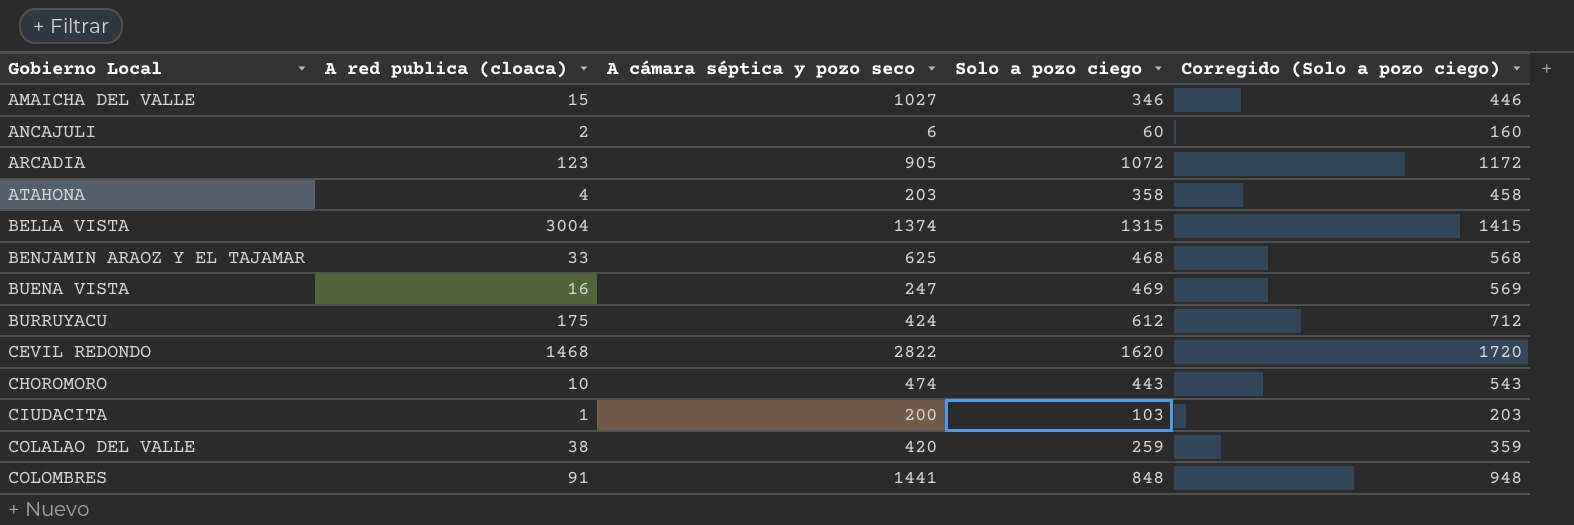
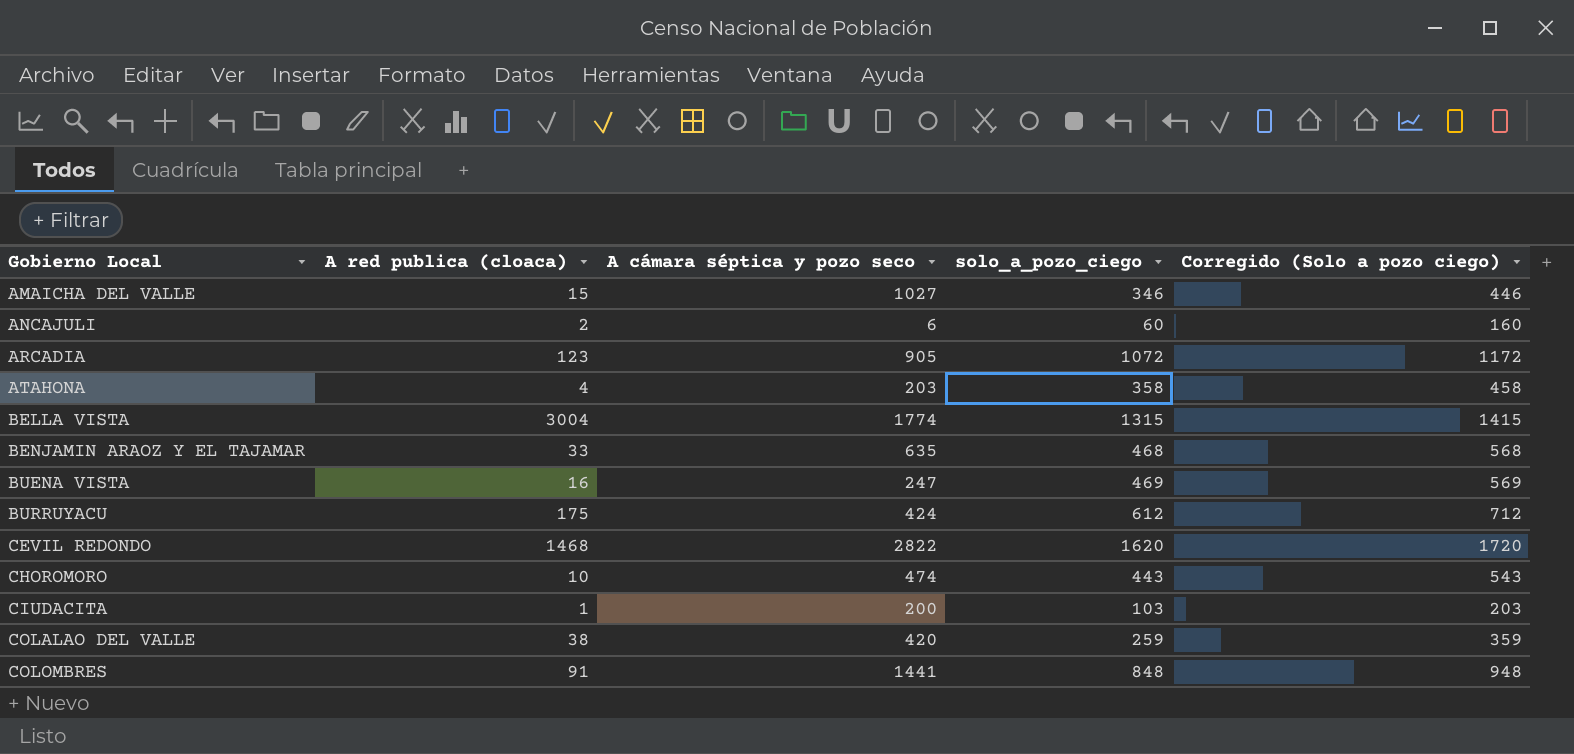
column name: Solo a pozo ciego -> solo_a_pozo_ciego
BELLA VISTA | A cámara séptica y pozo seco: 1374 -> 1774
BENJAMIN ARAOZ Y EL TAJAMAR | A cámara séptica y pozo seco: 625 -> 635

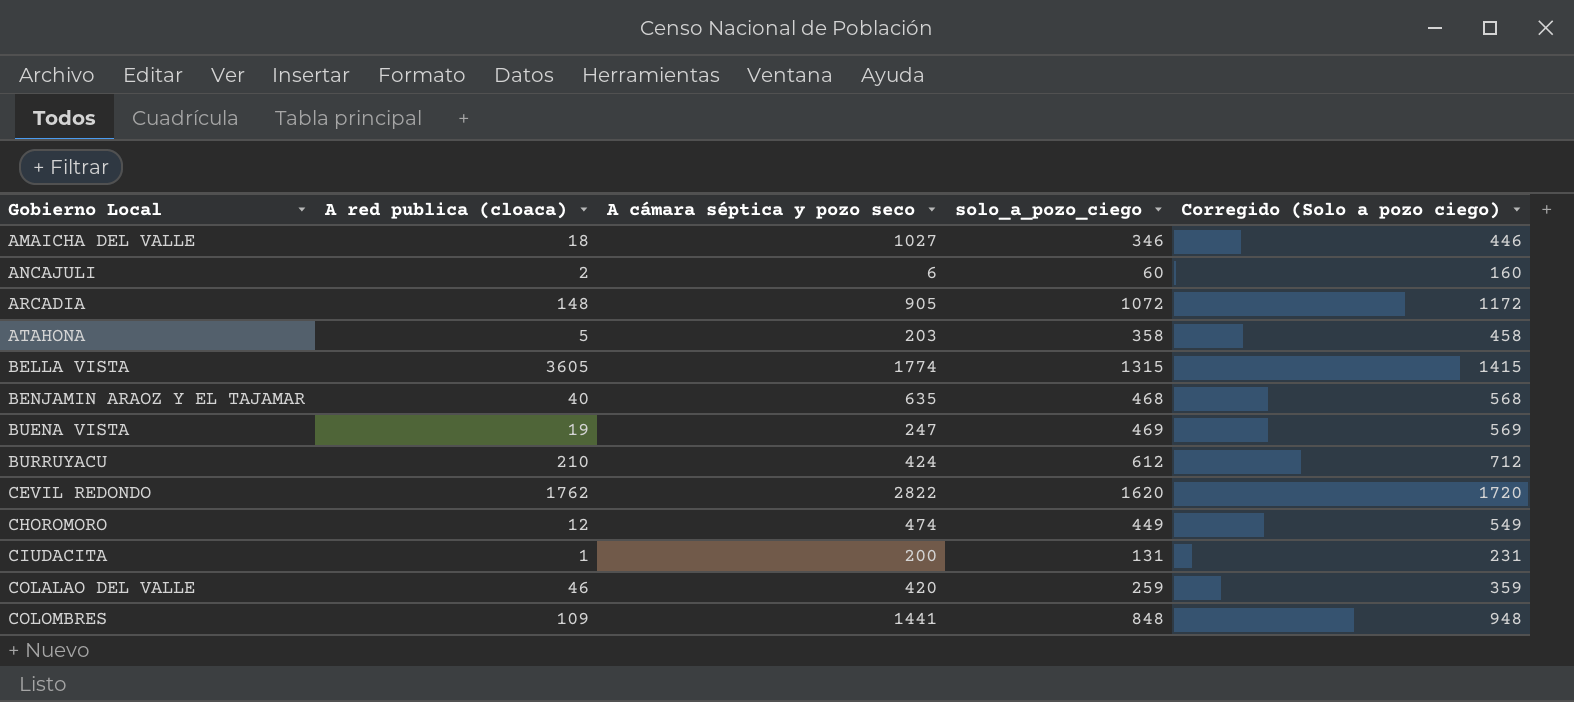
AMAICHA DEL VALLE | A red publica (cloaca): 15 -> 18
ARCADIA | A red publica (cloaca): 123 -> 148
ATAHONA | A red publica (cloaca): 4 -> 5
BELLA VISTA | A red publica (cloaca): 3004 -> 3605
BENJAMIN ARAOZ Y EL TAJAMAR | A red publica (cloaca): 33 -> 40
BUENA VISTA | A red publica (cloaca): 16 -> 19
BURRUYACU | A red publica (cloaca): 175 -> 210
CEVIL REDONDO | A red publica (cloaca): 1468 -> 1762
CHOROMORO | A red publica (cloaca): 10 -> 12
CHOROMORO | solo_a_pozo_ciego: 443 -> 449
CHOROMORO | Corregido (Solo a pozo ciego): 543 -> 549
CIUDACITA | solo_a_pozo_ciego: 103 -> 131
CIUDACITA | Corregido (Solo a pozo ciego): 203 -> 231
COLALAO DEL VALLE | A red publica (cloaca): 38 -> 46
COLOMBRES | A red publica (cloaca): 91 -> 109

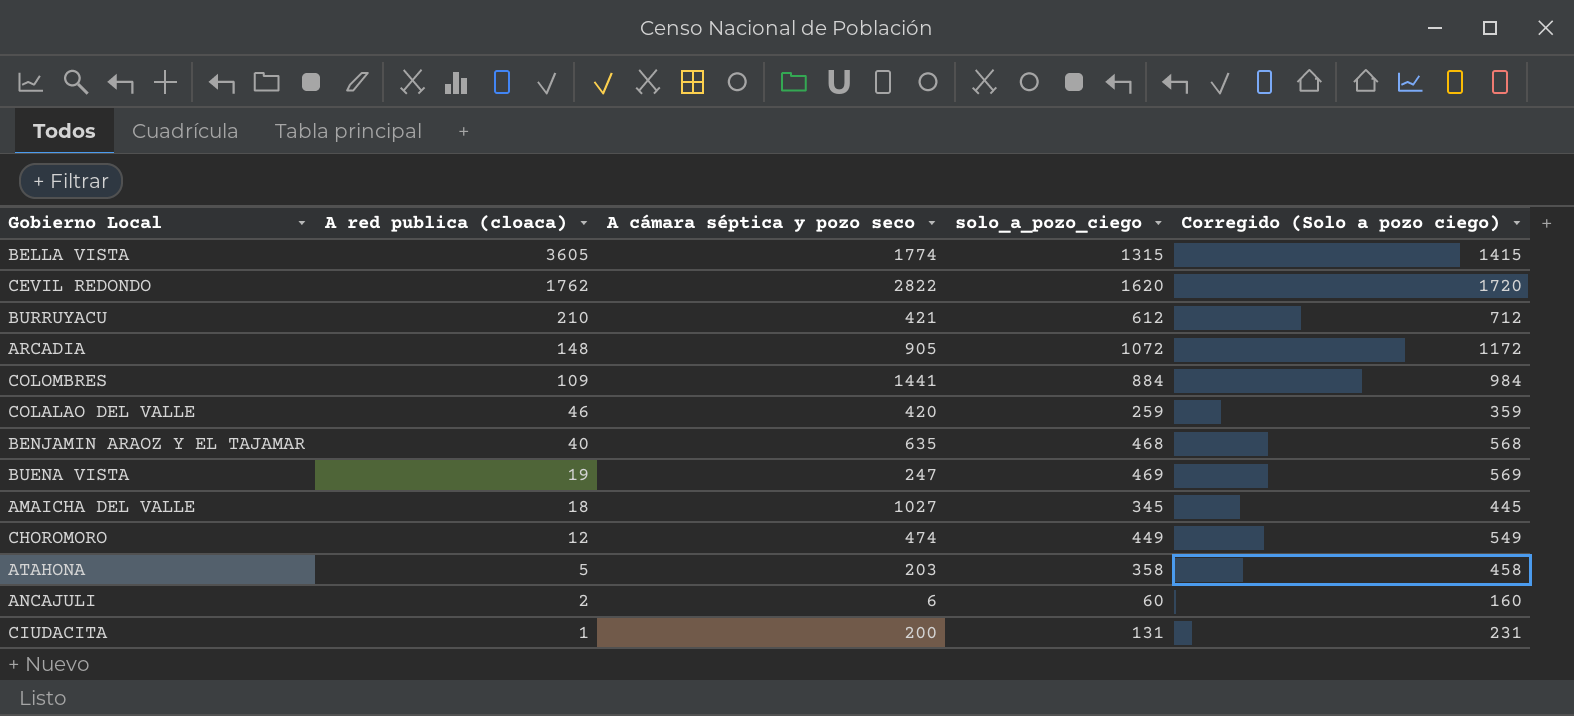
row order: Gobierno Local ascending -> A red publica (cloaca) descending
BURRUYACU | A cámara séptica y pozo seco: 424 -> 421
COLOMBRES | solo_a_pozo_ciego: 848 -> 884
COLOMBRES | Corregido (Solo a pozo ciego): 948 -> 984
AMAICHA DEL VALLE | solo_a_pozo_ciego: 346 -> 345
AMAICHA DEL VALLE | Corregido (Solo a pozo ciego): 446 -> 445

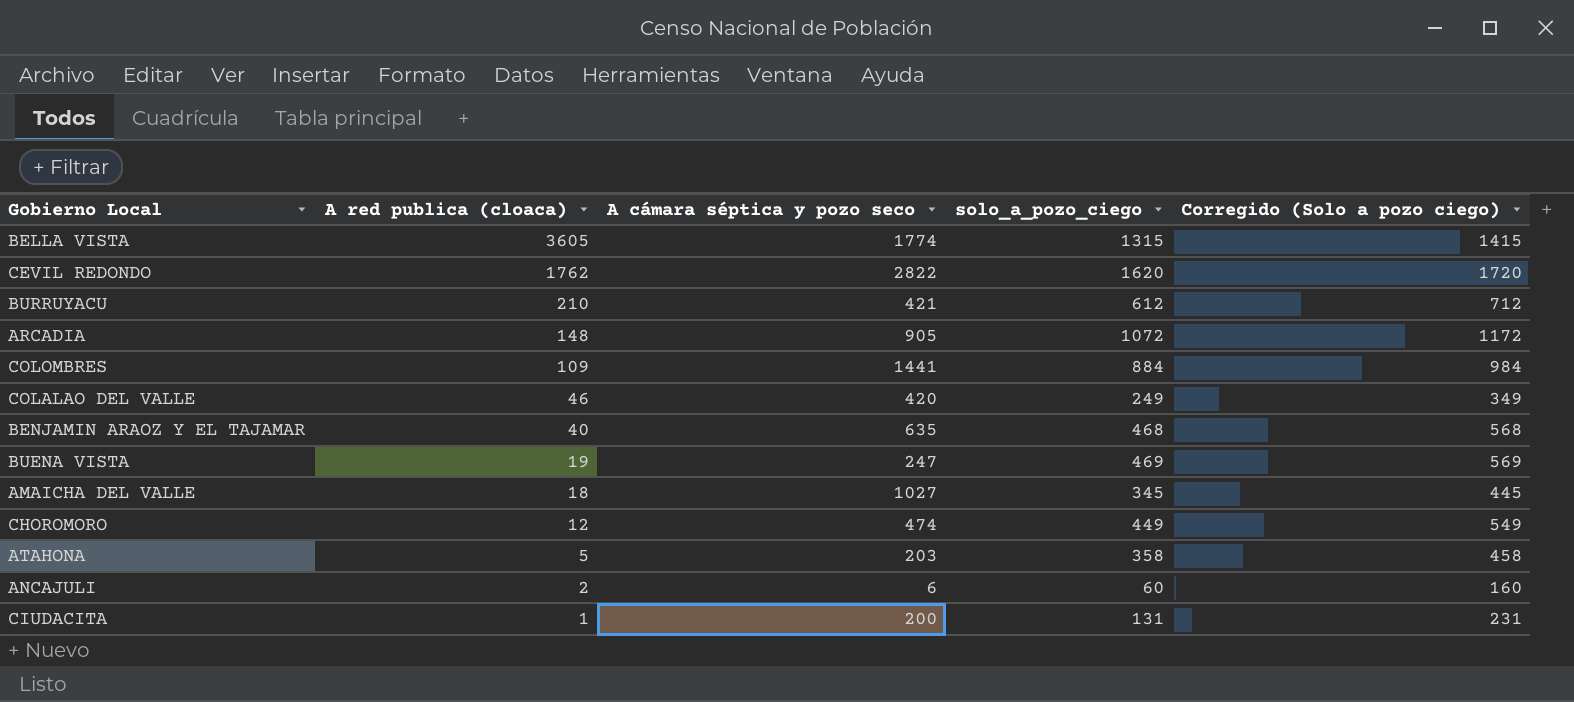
COLALAO DEL VALLE | solo_a_pozo_ciego: 259 -> 249
COLALAO DEL VALLE | Corregido (Solo a pozo ciego): 359 -> 349

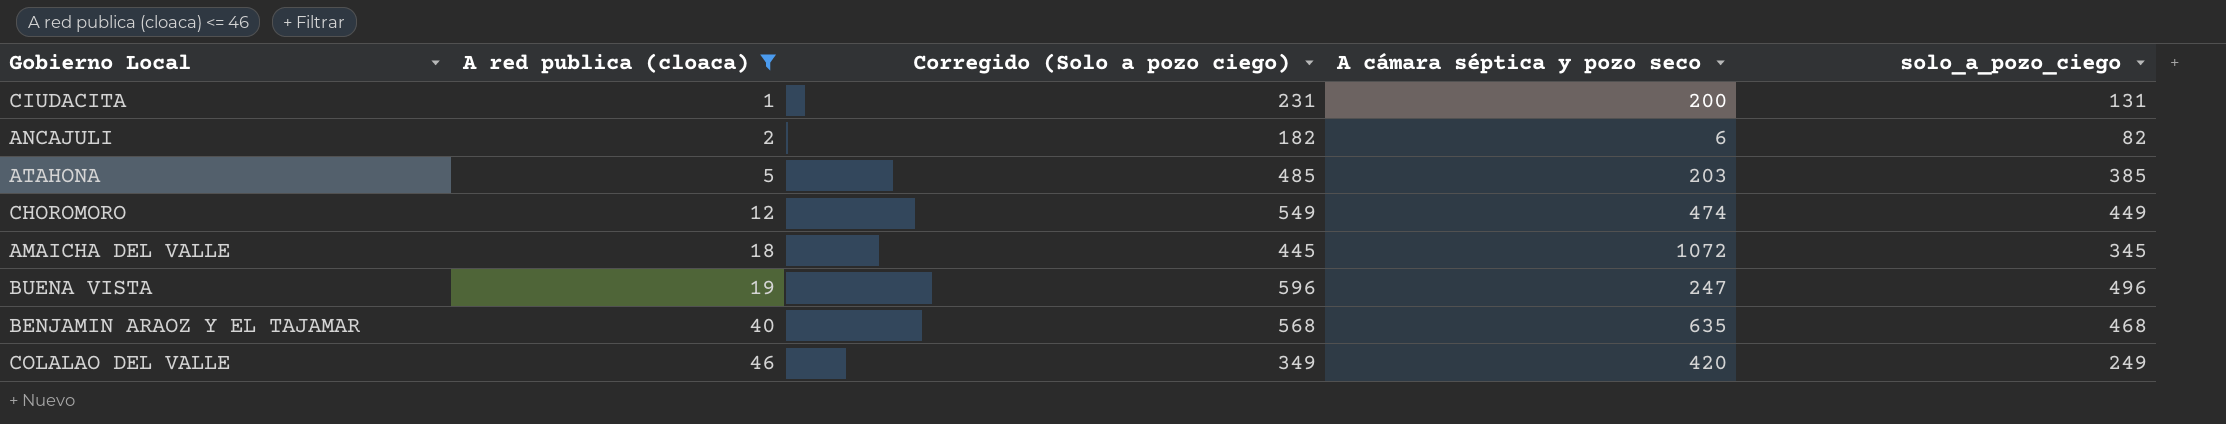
filter: none -> A red publica (cloaca) <= 46
row order: A red publica (cloaca) descending -> A red publica (cloaca) ascending
column Corregido (Solo a pozo ciego) | position: 5 -> 3
ANCAJULI | Corregido (Solo a pozo ciego): 160 -> 182
ANCAJULI | solo_a_pozo_ciego: 60 -> 82
ATAHONA | Corregido (Solo a pozo ciego): 458 -> 485
ATAHONA | solo_a_pozo_ciego: 358 -> 385
AMAICHA DEL VALLE | A cámara séptica y pozo seco: 1027 -> 1072
BUENA VISTA | Corregido (Solo a pozo ciego): 569 -> 596
BUENA VISTA | solo_a_pozo_ciego: 469 -> 496

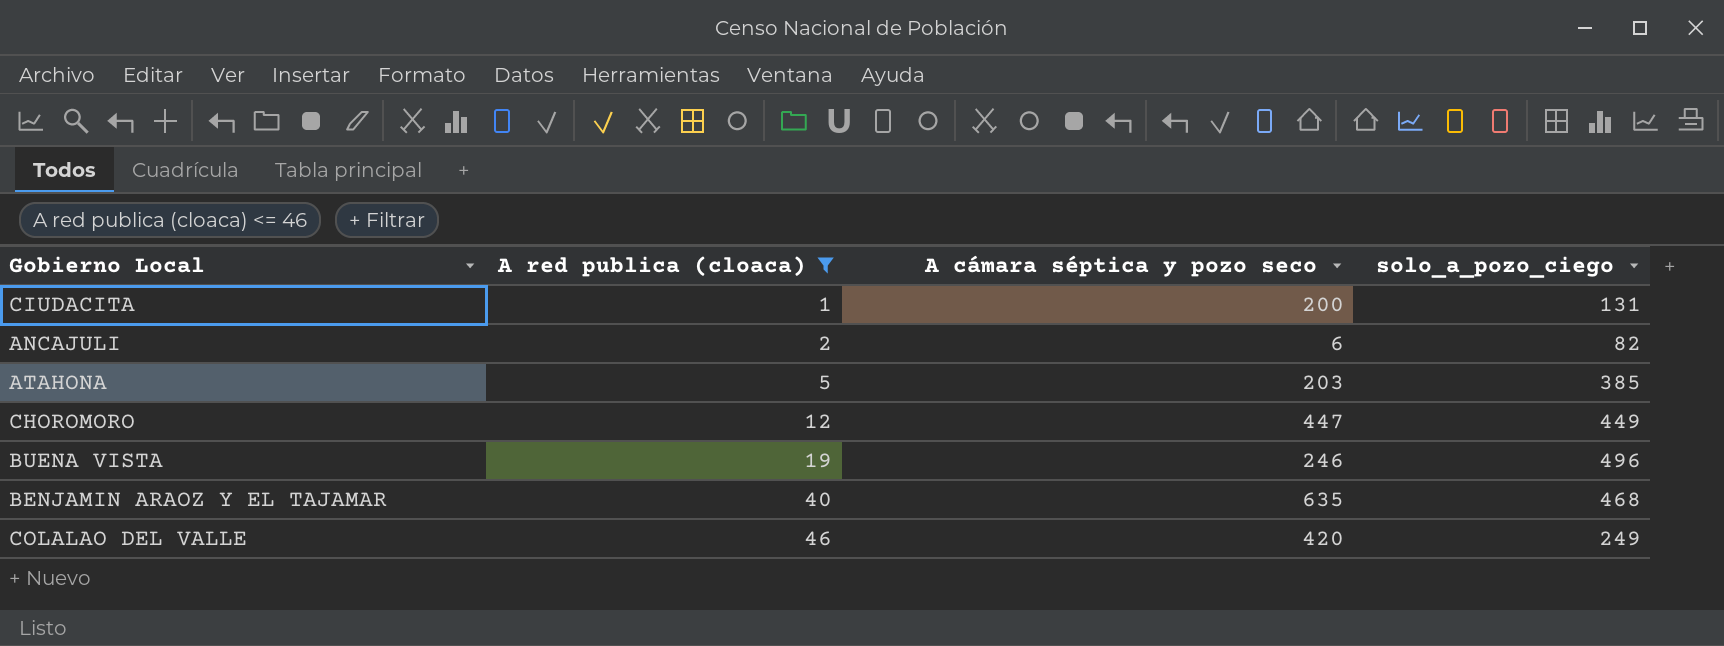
column Corregido (Solo a pozo ciego) | formula: [solo_a_pozo_ciego] + 100 -> none
row AMAICHA DEL VALLE: 18 | 445 | 1072 | 345 -> none
CHOROMORO | A cámara séptica y pozo seco: 474 -> 447
BUENA VISTA | A cámara séptica y pozo seco: 247 -> 246

